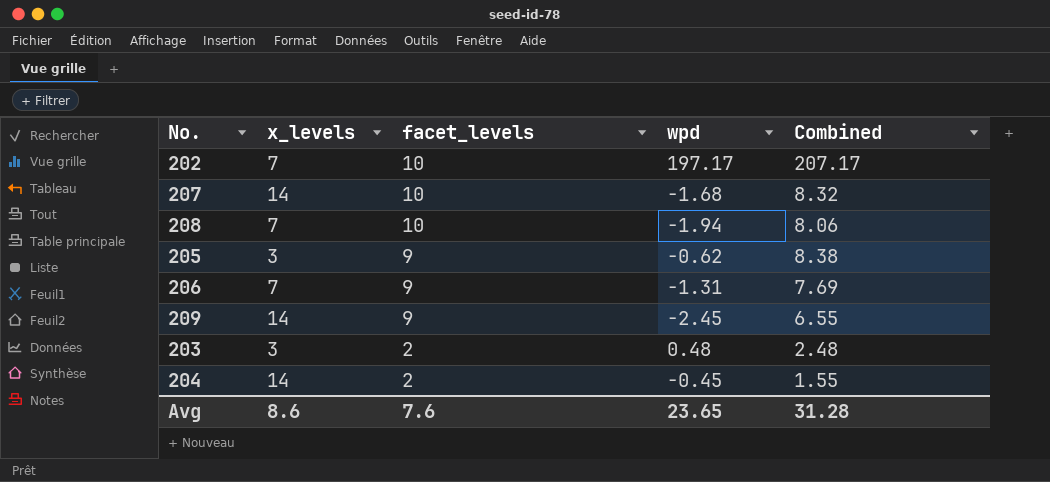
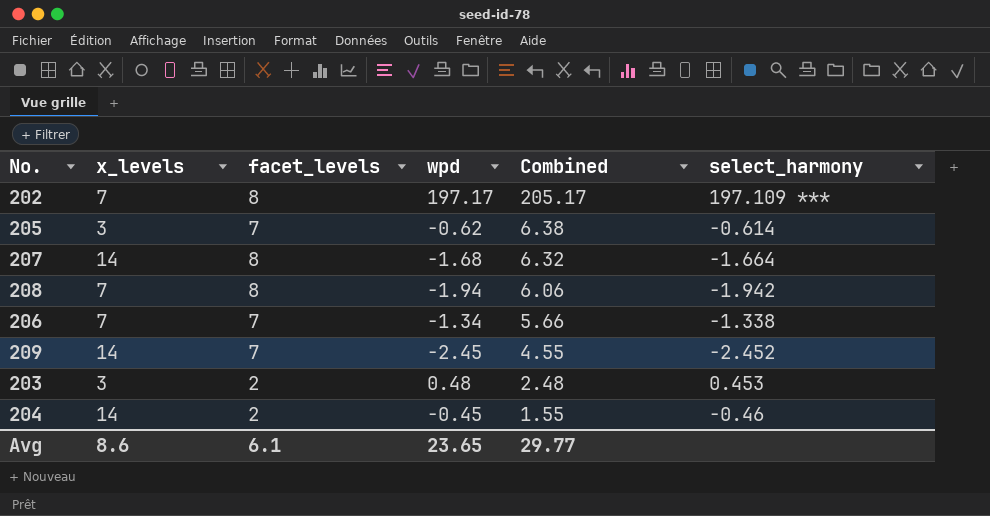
row order: facet_levels descending -> Combined descending
column select_harmony | position: none -> 6
202 | facet_levels: 10 -> 8
202 | Combined: 207.17 -> 205.17
205 | facet_levels: 9 -> 7
205 | Combined: 8.38 -> 6.38
207 | facet_levels: 10 -> 8
207 | Combined: 8.32 -> 6.32
208 | facet_levels: 10 -> 8
208 | Combined: 8.06 -> 6.06
206 | facet_levels: 9 -> 7
206 | wpd: -1.31 -> -1.34
206 | Combined: 7.69 -> 5.66
209 | facet_levels: 9 -> 7
209 | Combined: 6.55 -> 4.55
Avg | facet_levels: 7.6 -> 6.1
Avg | Combined: 31.28 -> 29.77

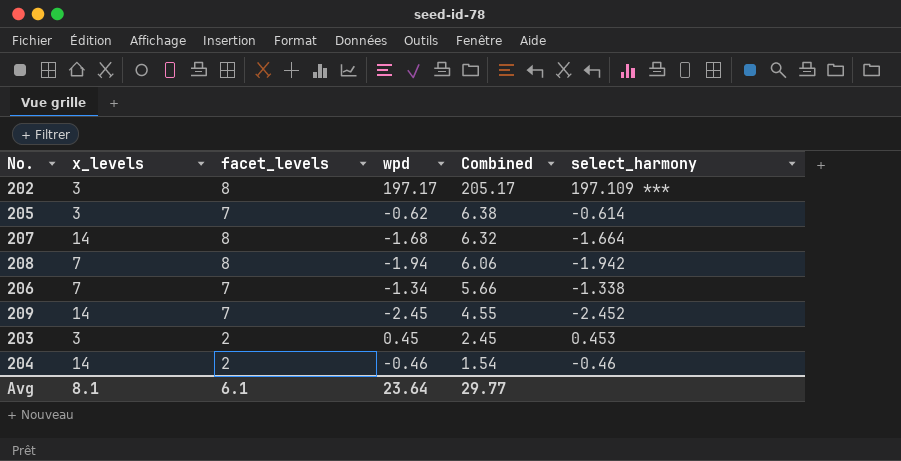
202 | x_levels: 7 -> 3
203 | wpd: 0.48 -> 0.45
203 | Combined: 2.48 -> 2.45
204 | wpd: -0.45 -> -0.46
204 | Combined: 1.55 -> 1.54
Avg | x_levels: 8.6 -> 8.1
Avg | wpd: 23.65 -> 23.64

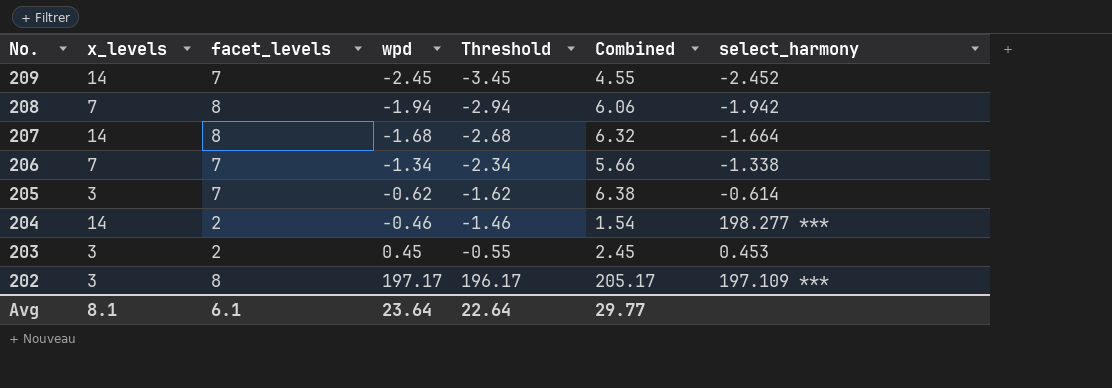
row order: Combined descending -> No. descending
column Threshold | formula: none -> [wpd] - 1
204 | select_harmony: -0.46 -> 198.277 ***

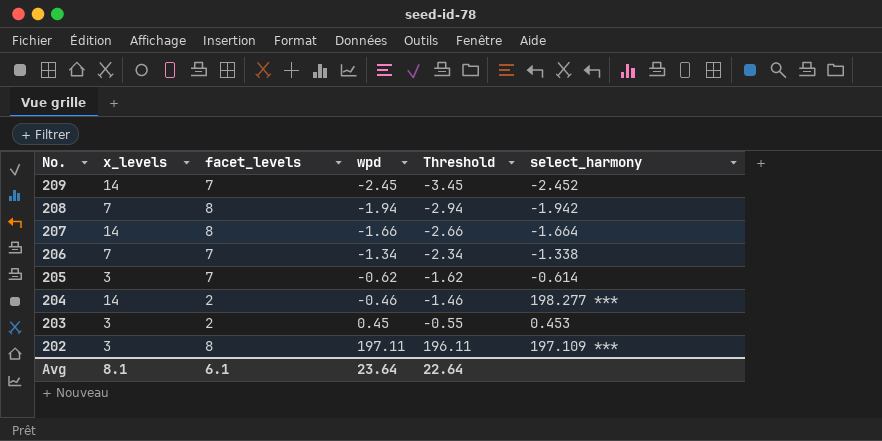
column Combined | formula: [facet_levels] + [wpd] -> none
207 | wpd: -1.68 -> -1.66
207 | Threshold: -2.68 -> -2.66
202 | wpd: 197.17 -> 197.11
202 | Threshold: 196.17 -> 196.11

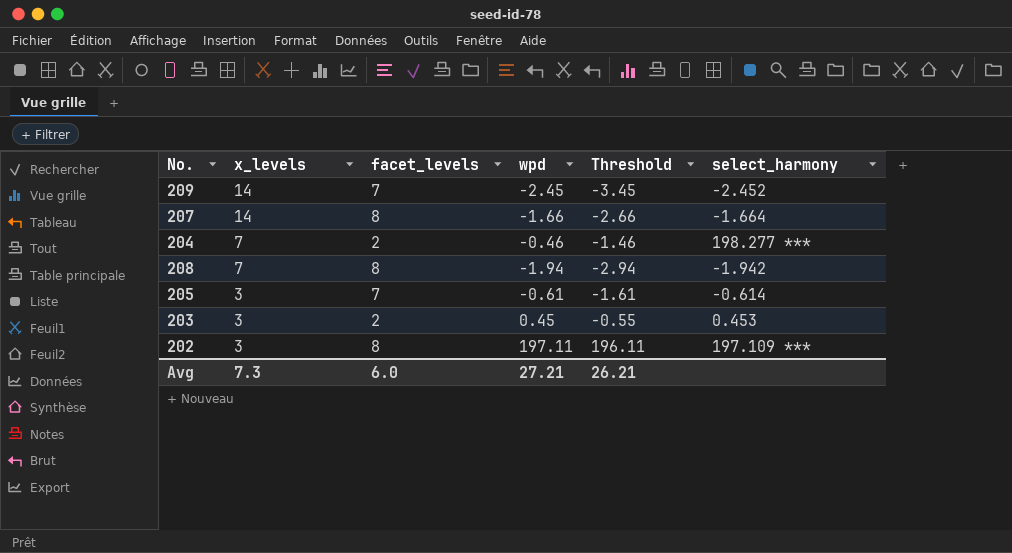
row order: No. descending -> x_levels descending
row 206: 7 | 7 | -1.34 | -2.34 | -1.338 -> none
204 | x_levels: 14 -> 7
205 | wpd: -0.62 -> -0.61
205 | Threshold: -1.62 -> -1.61
Avg | x_levels: 8.1 -> 7.3
Avg | facet_levels: 6.1 -> 6.0
Avg | wpd: 23.64 -> 27.21
Avg | Threshold: 22.64 -> 26.21

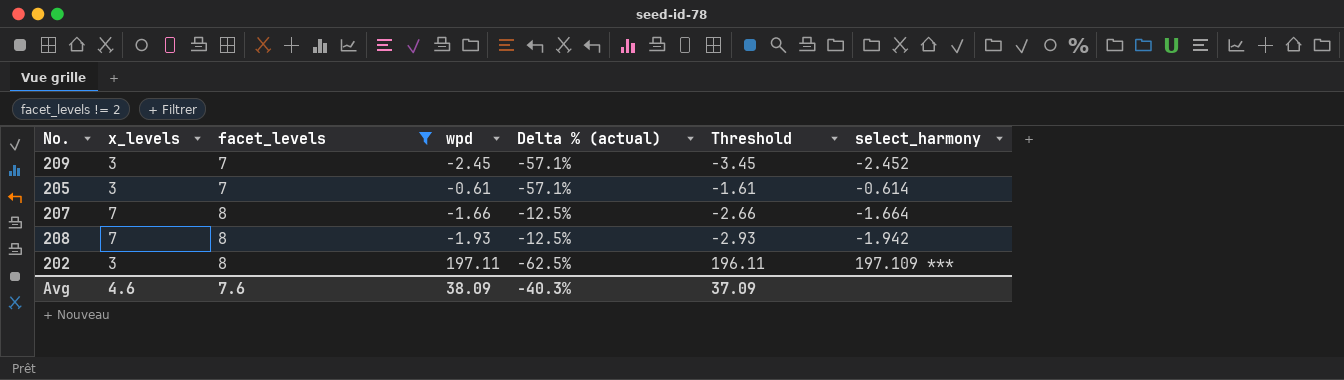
filter: none -> facet_levels != 2
row order: x_levels descending -> facet_levels ascending
column Delta % (actual) | formula: none -> ([x_levels] - [facet_levels]) / [facet_levels]
209 | x_levels: 14 -> 3
207 | x_levels: 14 -> 7
208 | wpd: -1.94 -> -1.93
208 | Threshold: -2.94 -> -2.93
Avg | x_levels: 7.3 -> 4.6
Avg | facet_levels: 6.0 -> 7.6
Avg | wpd: 27.21 -> 38.09
Avg | Threshold: 26.21 -> 37.09

